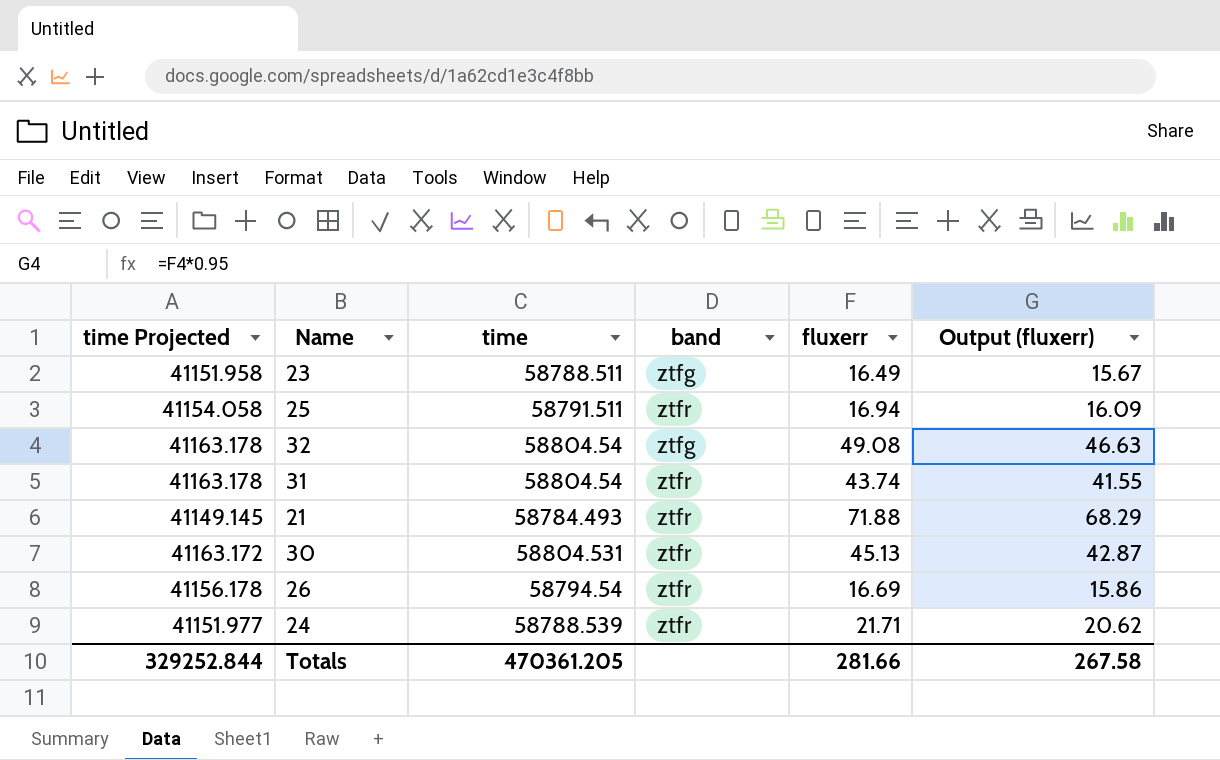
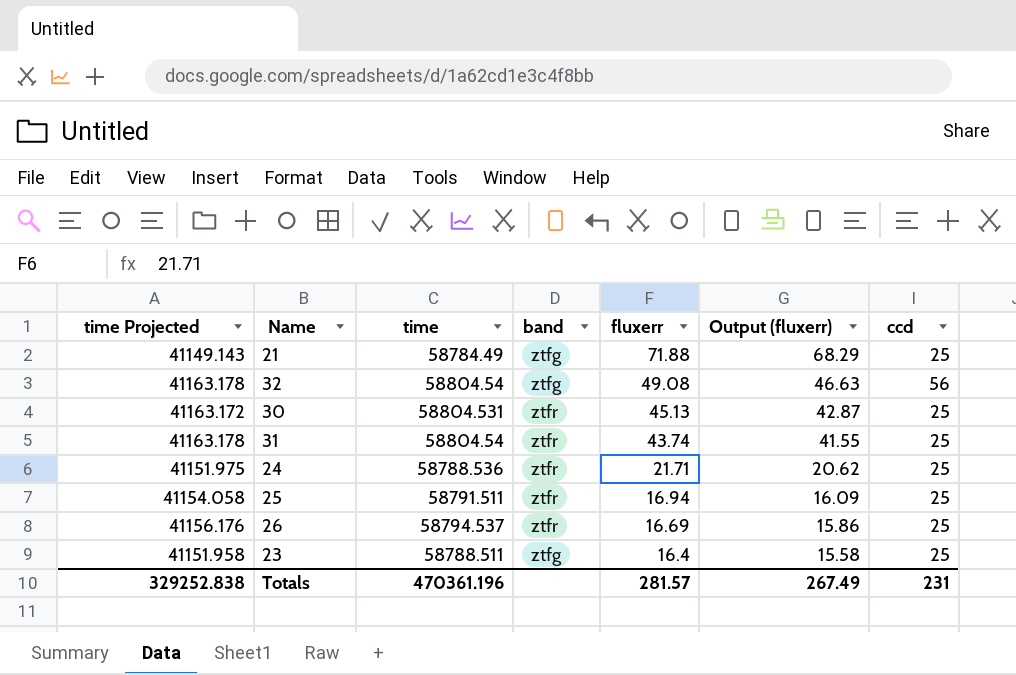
row order: none -> fluxerr descending
column ccd | position: none -> 7
21 | time Projected: 41149.145 -> 41149.143
21 | time: 58784.493 -> 58784.49
21 | band: ztfr -> ztfg
24 | time Projected: 41151.977 -> 41151.975
24 | time: 58788.539 -> 58788.536
26 | time Projected: 41156.178 -> 41156.176
26 | time: 58794.54 -> 58794.537
23 | fluxerr: 16.49 -> 16.4
23 | Output (fluxerr): 15.67 -> 15.58
Totals | time Projected: 329252.844 -> 329252.838
Totals | time: 470361.205 -> 470361.196
Totals | fluxerr: 281.66 -> 281.57
Totals | Output (fluxerr): 267.58 -> 267.49

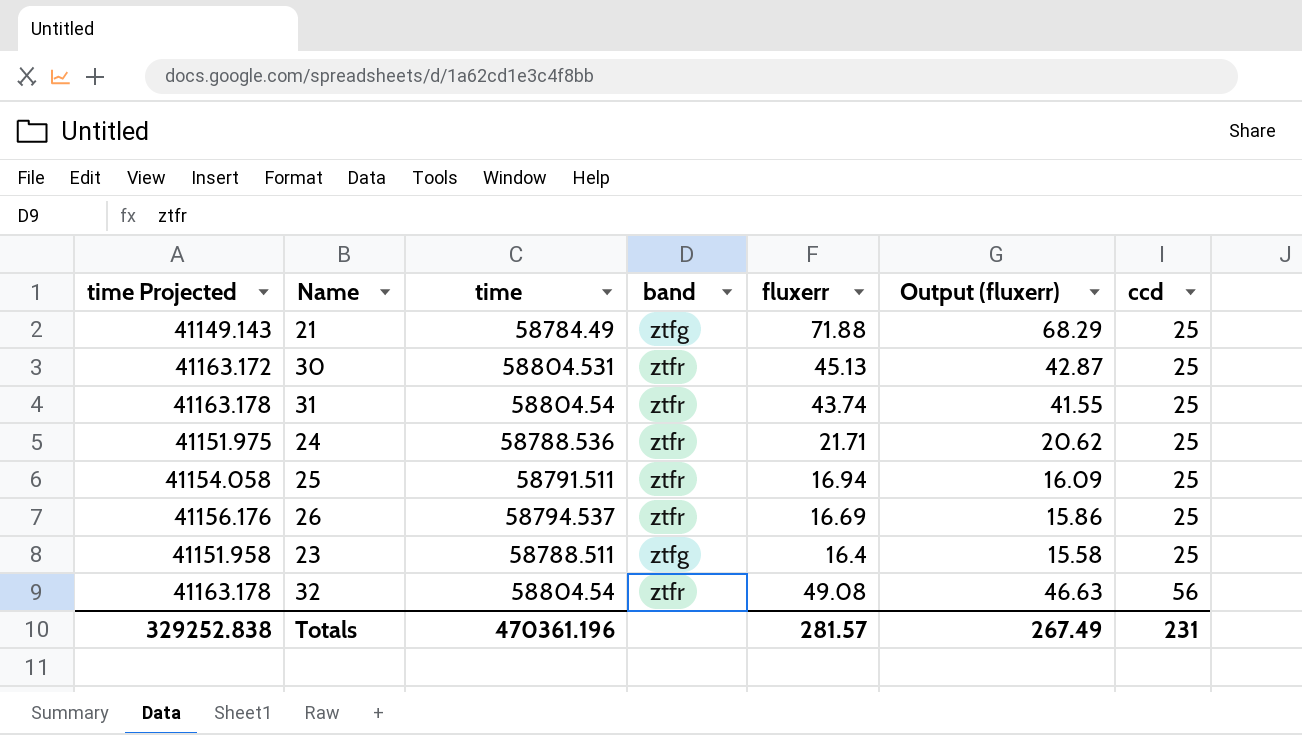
row order: fluxerr descending -> ccd ascending
32 | band: ztfg -> ztfr

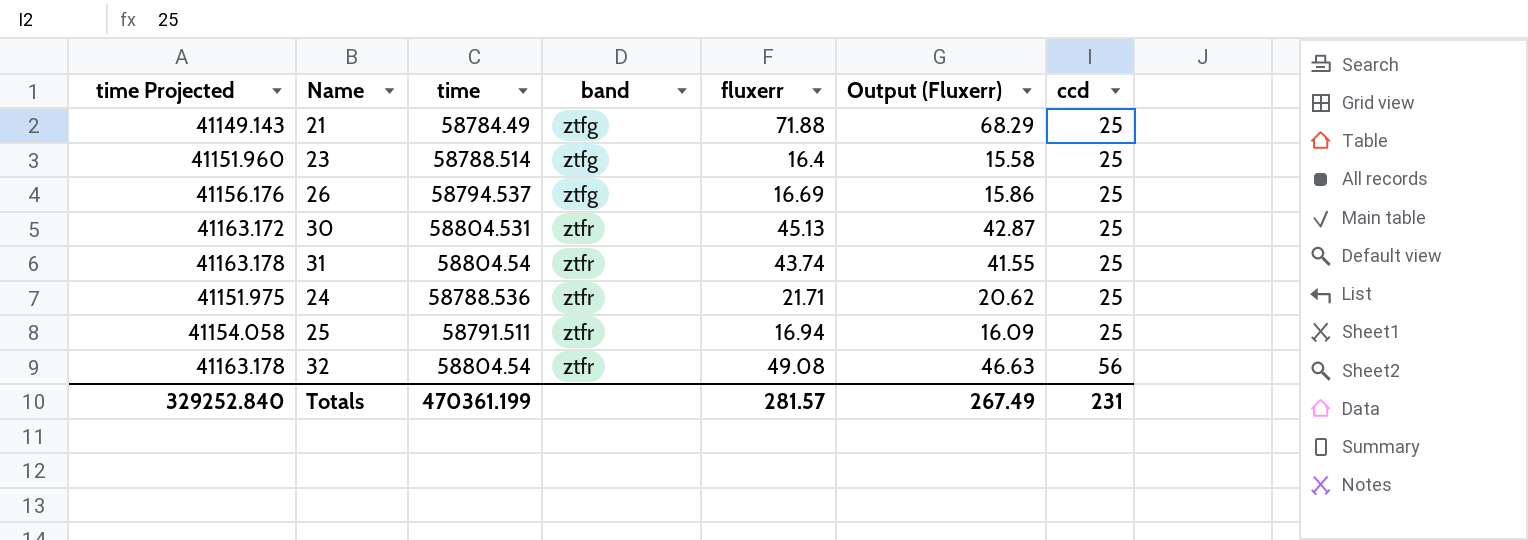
row order: ccd ascending -> band ascending
column name: Output (fluxerr) -> Output (Fluxerr)
23 | time Projected: 41151.958 -> 41151.960
23 | time: 58788.511 -> 58788.514
26 | band: ztfr -> ztfg
Totals | time Projected: 329252.838 -> 329252.840
Totals | time: 470361.196 -> 470361.199

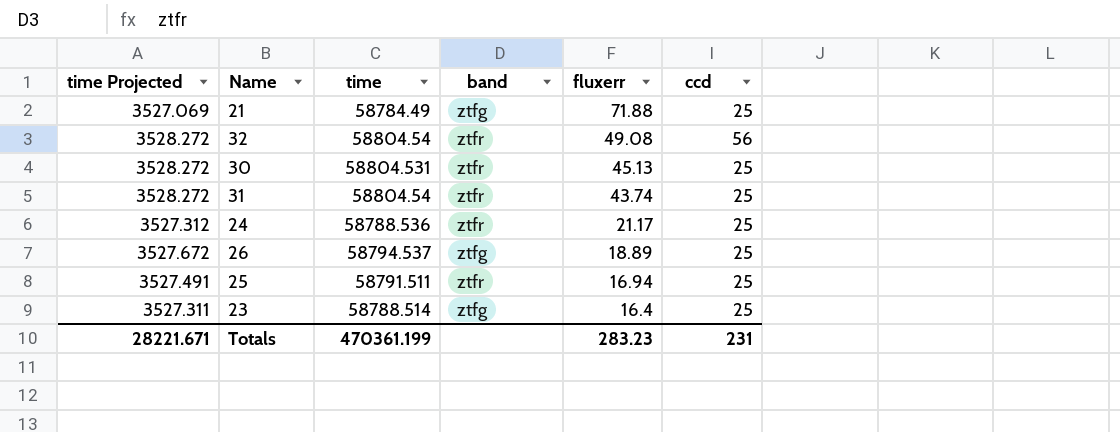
row order: band ascending -> fluxerr descending
column Output (Fluxerr) | formula: [fluxerr] * 0.95 -> none
column time Projected | formula: [time] * 0.7 -> [time] * 0.06
24 | fluxerr: 21.71 -> 21.17
26 | fluxerr: 16.69 -> 18.89
Totals | time Projected: 329252.840 -> 28221.671
Totals | fluxerr: 281.57 -> 283.23

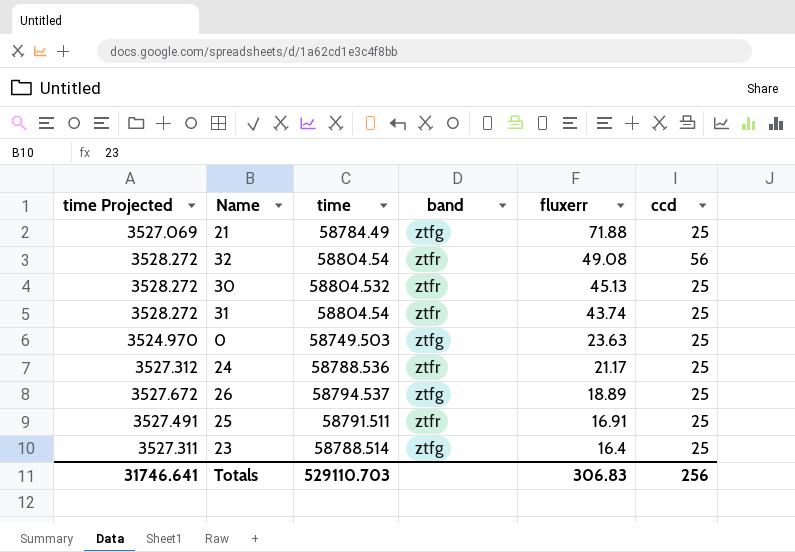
30 | time: 58804.531 -> 58804.532
row 0: none -> 3524.970 | 58749.503 | ztfg | 23.63 | 25
25 | fluxerr: 16.94 -> 16.91
Totals | time Projected: 28221.671 -> 31746.641
Totals | time: 470361.199 -> 529110.703
Totals | fluxerr: 283.23 -> 306.83
Totals | ccd: 231 -> 256

